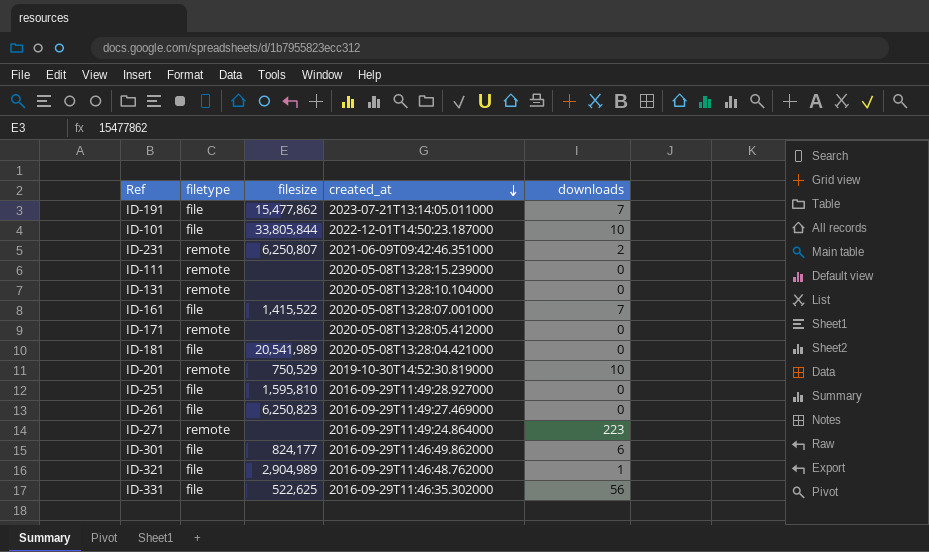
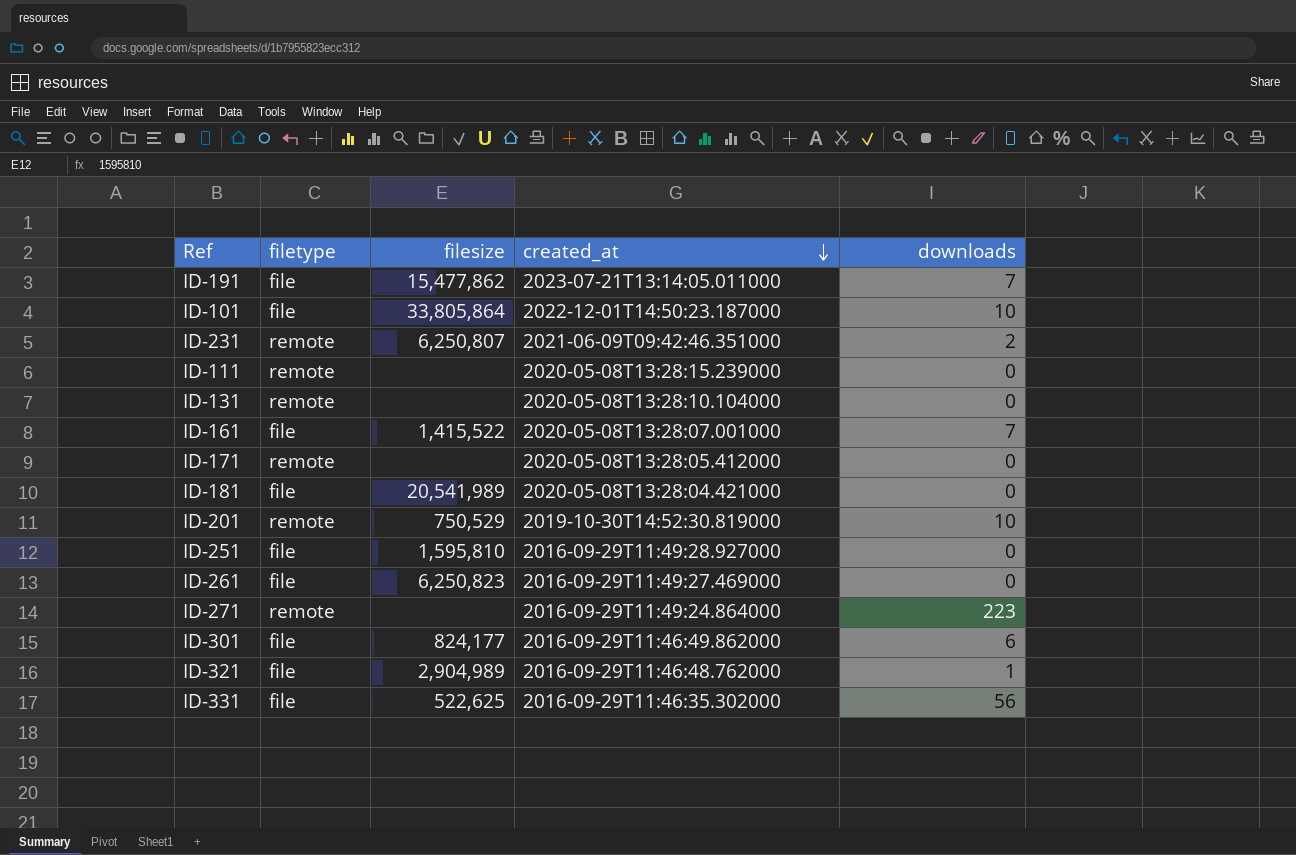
ID-101 | filesize: 33,805,844 -> 33,805,864

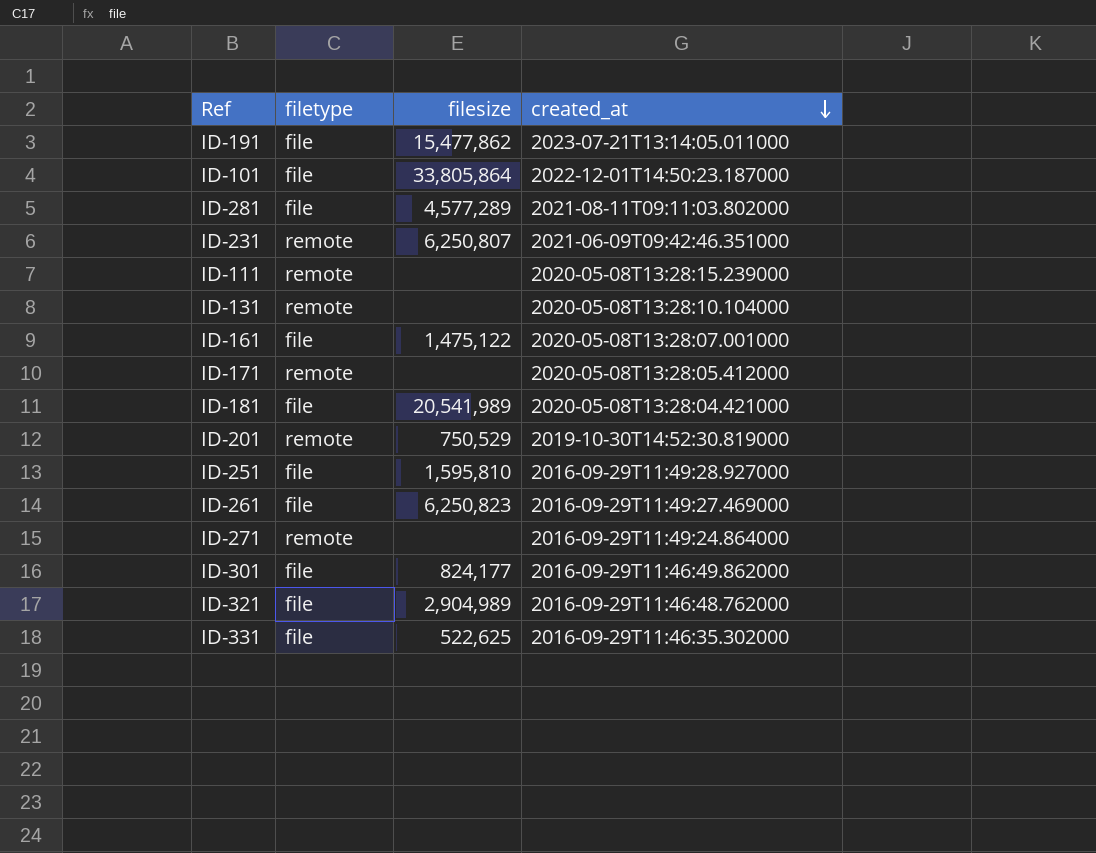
column downloads | position: 5 -> none
row ID-281: none -> file | 4,577,289 | 2021-08-11T09:11:03.802000
ID-161 | filesize: 1,415,522 -> 1,475,122

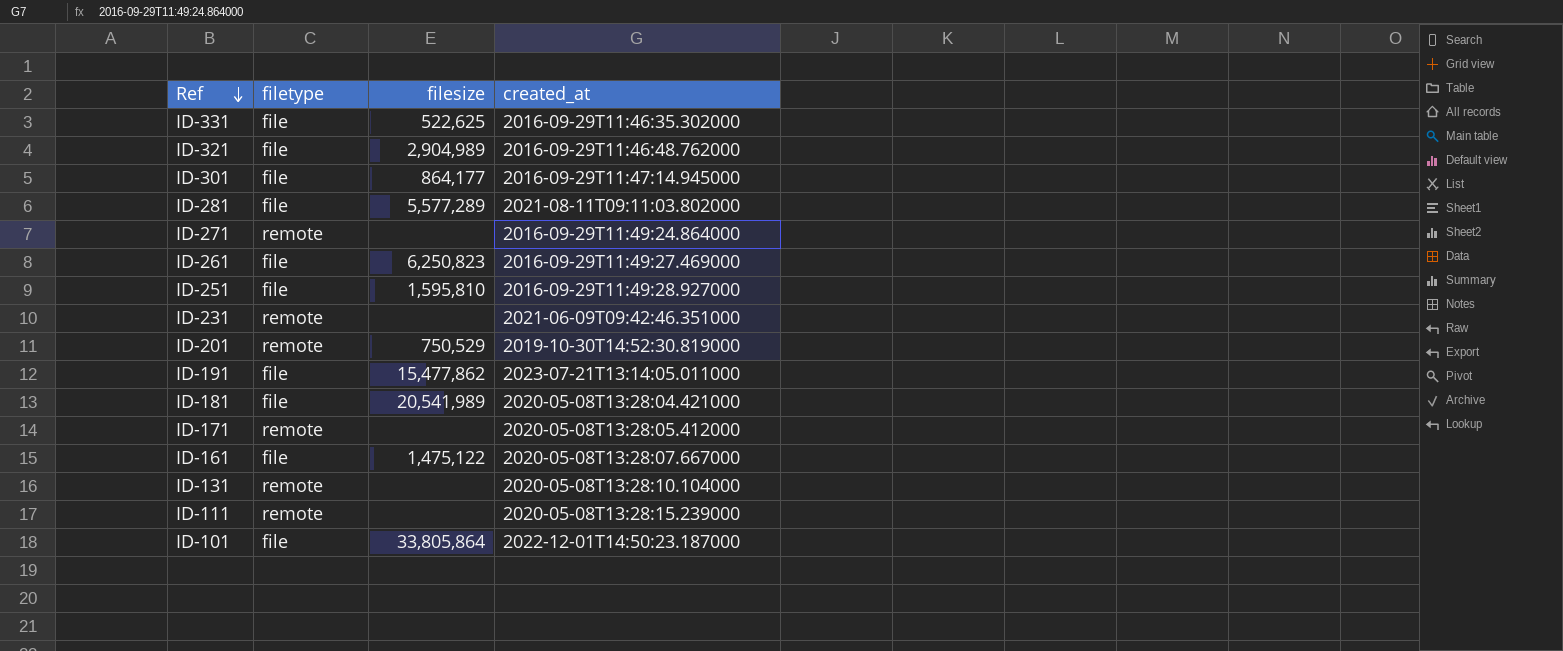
row order: created_at descending -> Ref descending
ID-301 | filesize: 824,177 -> 864,177
ID-301 | created_at: 2016-09-29T11:46:49.862000 -> 2016-09-29T11:47:14.945000
ID-281 | filesize: 4,577,289 -> 5,577,289
ID-231 | filesize: 6,250,807 -> none
ID-161 | created_at: 2020-05-08T13:28:07.001000 -> 2020-05-08T13:28:07.667000

